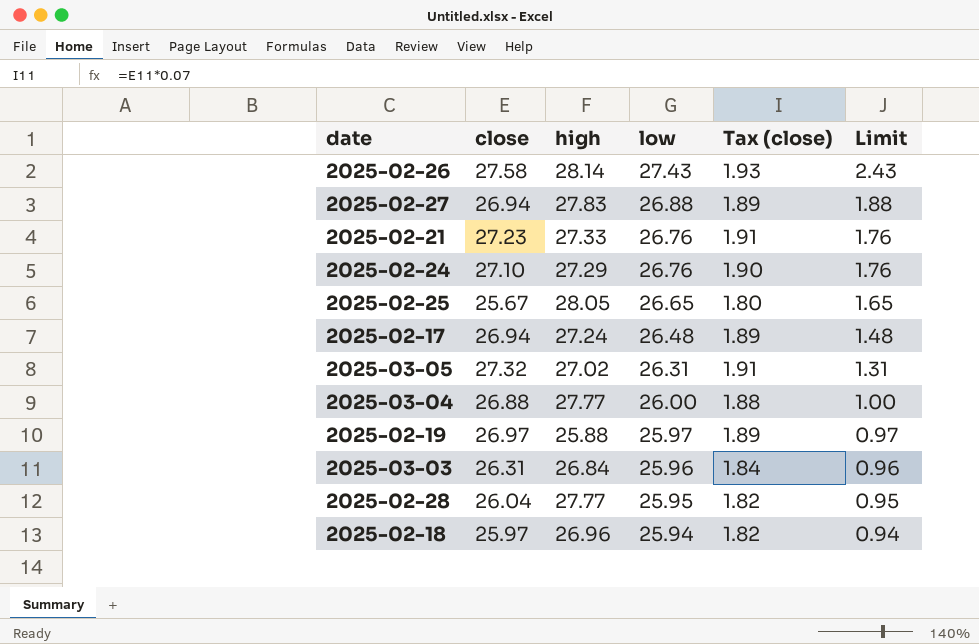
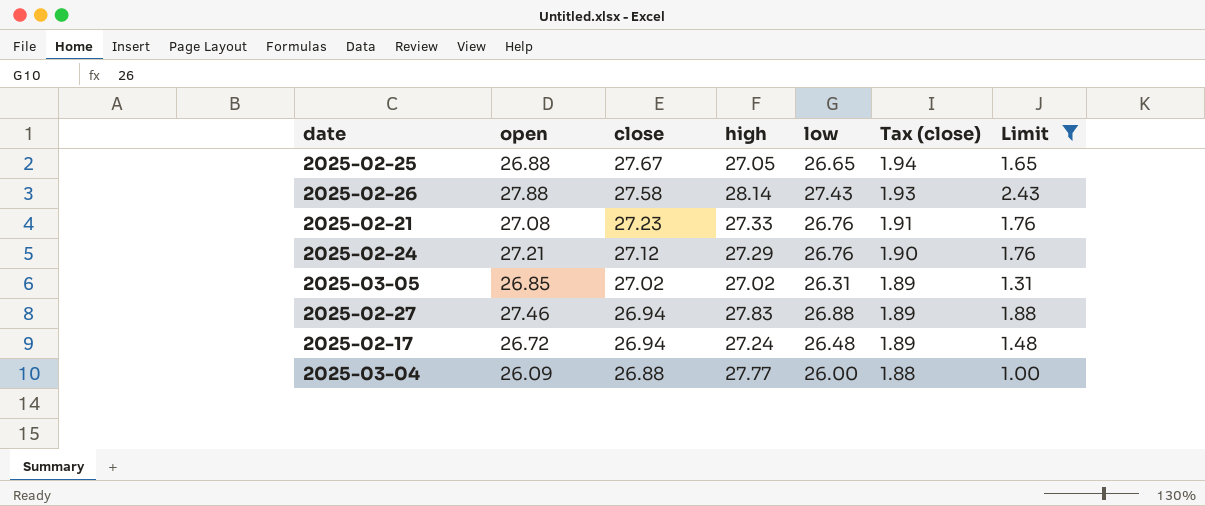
filter: none -> Limit >= 1.00
row order: low descending -> close descending
column open | position: none -> 2
2025-02-25 | close: 25.67 -> 27.67
2025-02-25 | high: 28.05 -> 27.05
2025-02-25 | Tax (close): 1.80 -> 1.94
2025-02-24 | close: 27.10 -> 27.12
2025-03-05 | close: 27.32 -> 27.02
2025-03-05 | Tax (close): 1.91 -> 1.89

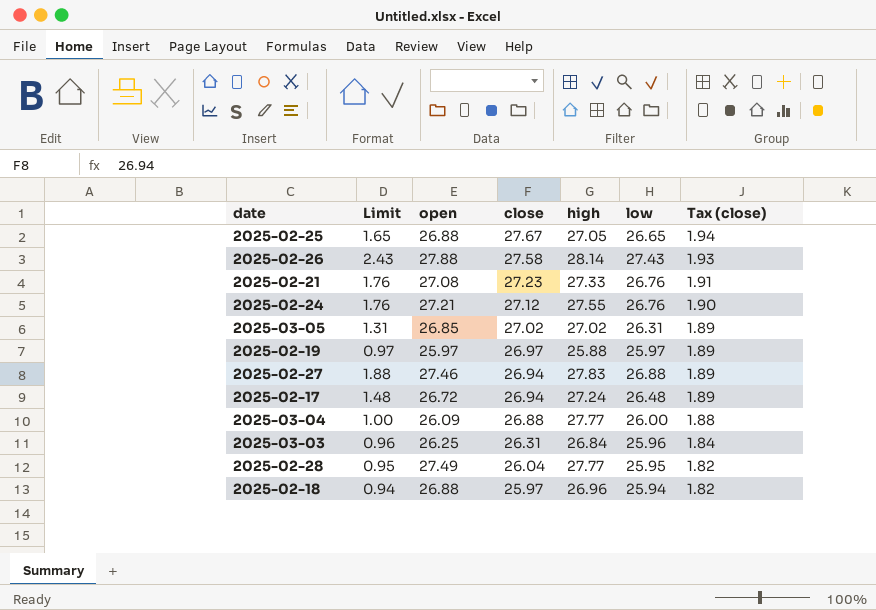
filter: Limit >= 1.00 -> none
column Limit | position: 7 -> 2
2025-02-24 | high: 27.29 -> 27.55

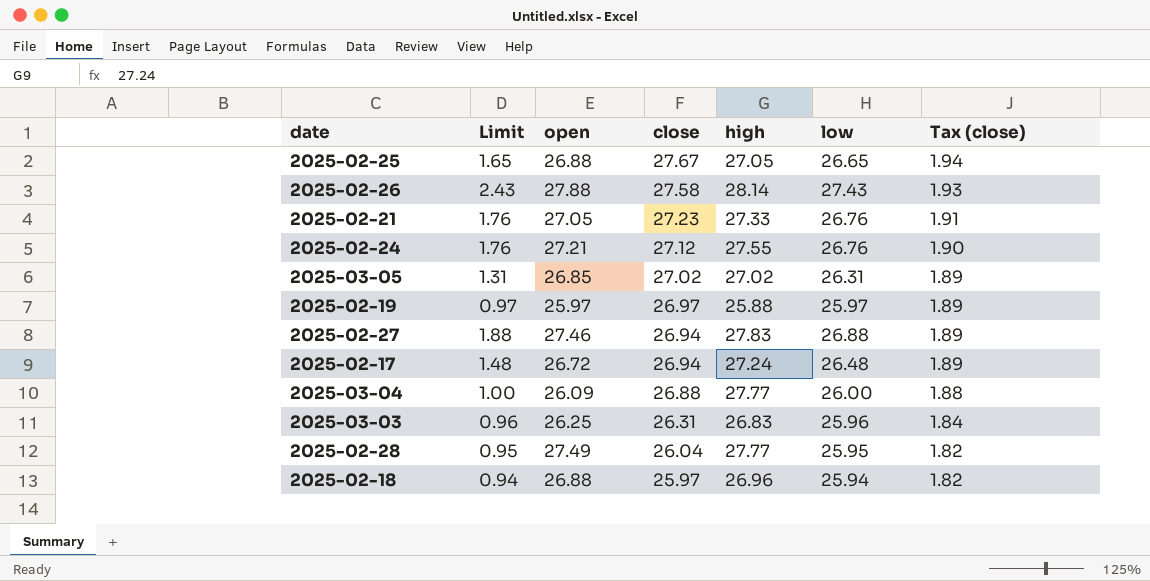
2025-02-21 | open: 27.08 -> 27.05
2025-03-03 | high: 26.84 -> 26.83

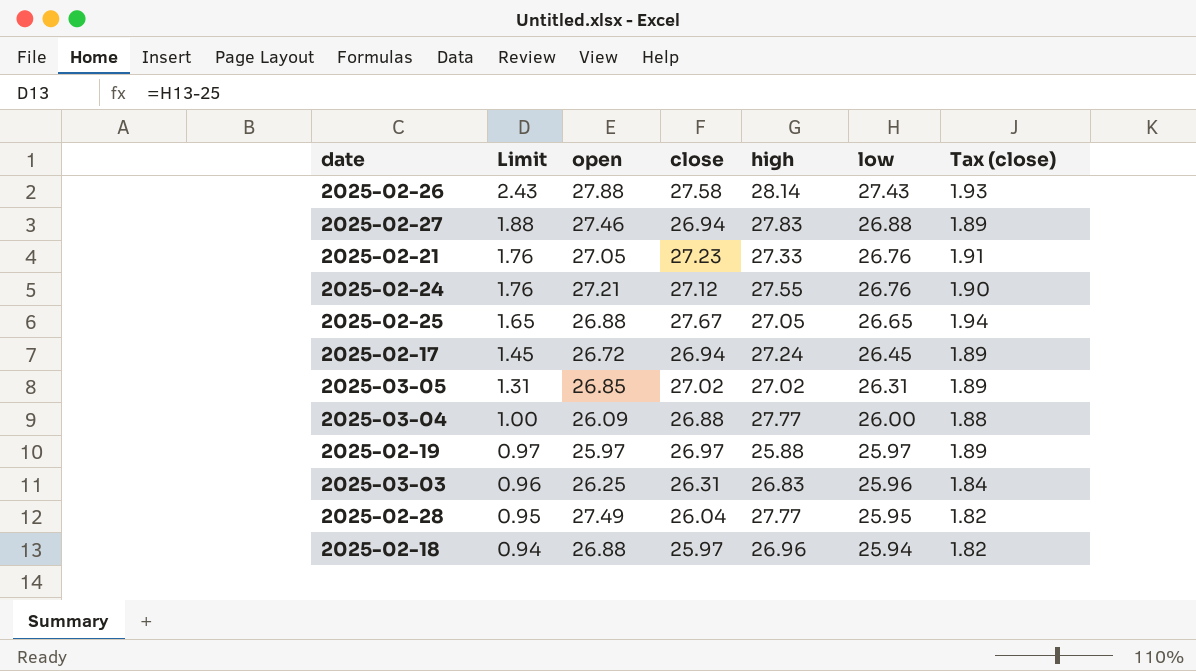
row order: close descending -> Limit descending
2025-02-17 | Limit: 1.48 -> 1.45
2025-02-17 | low: 26.48 -> 26.45

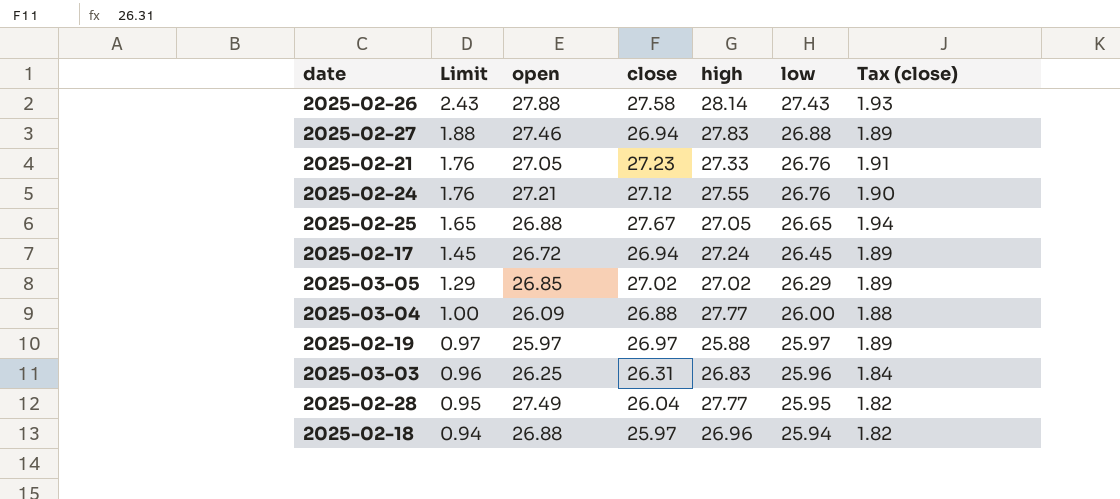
2025-03-05 | Limit: 1.31 -> 1.29
2025-03-05 | low: 26.31 -> 26.29

